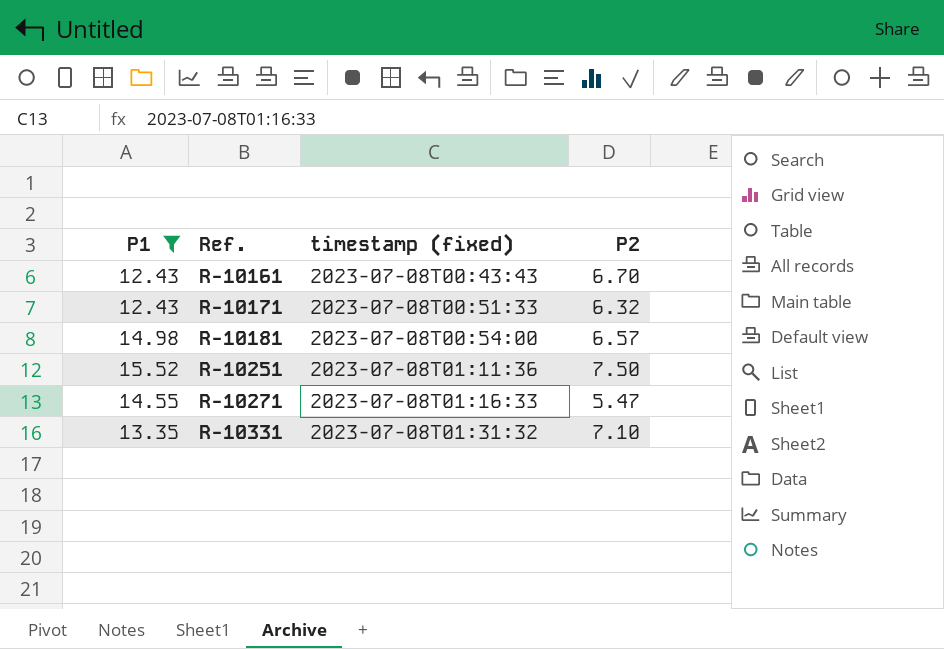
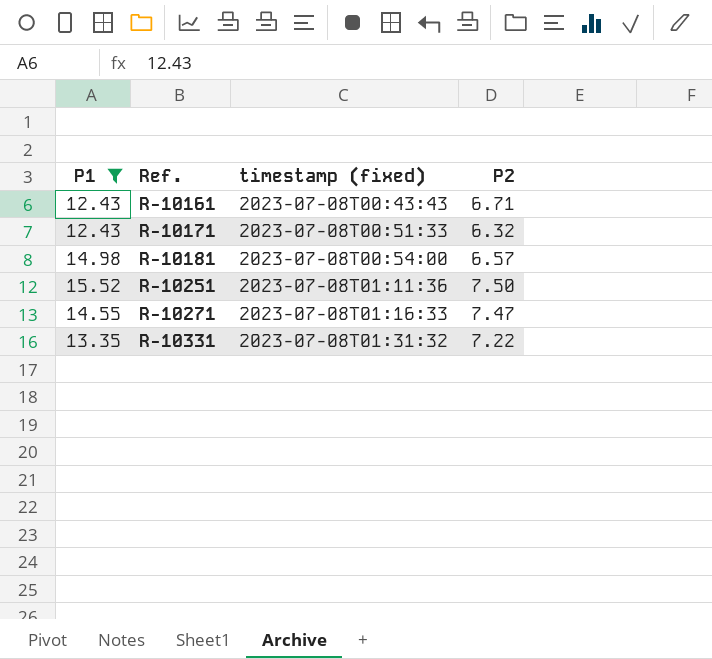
R-10161 | P2: 6.70 -> 6.71
R-10271 | P2: 5.47 -> 7.47
R-10331 | P2: 7.10 -> 7.22

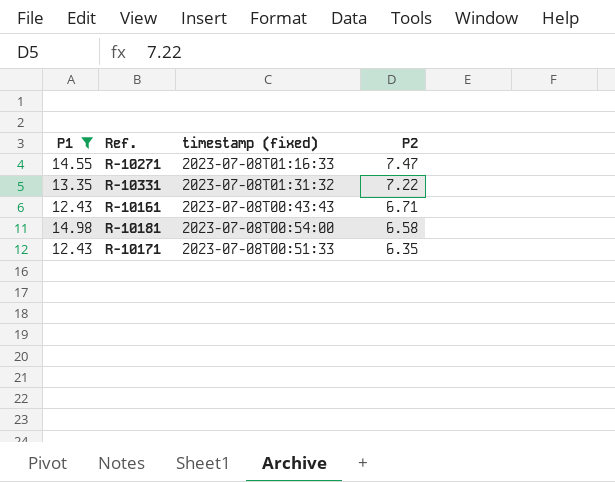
row order: Ref. ascending -> P2 descending
row R-10251: 15.52 | 2023-07-08T01:11:36 | 7.50 -> none
R-10181 | P2: 6.57 -> 6.58
R-10171 | P2: 6.32 -> 6.35

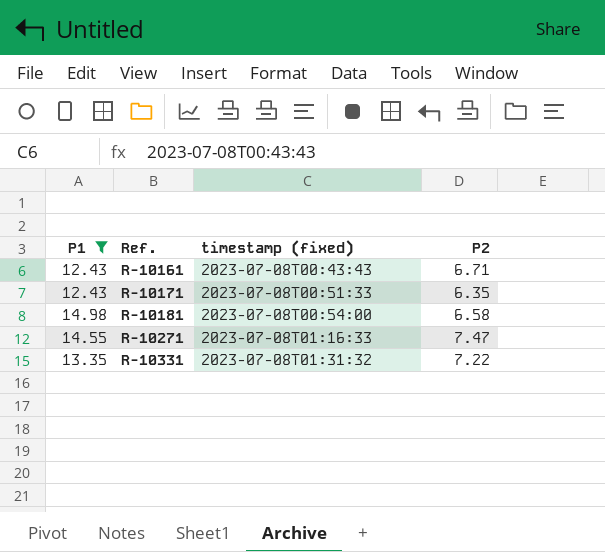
row order: P2 descending -> Ref. ascending

